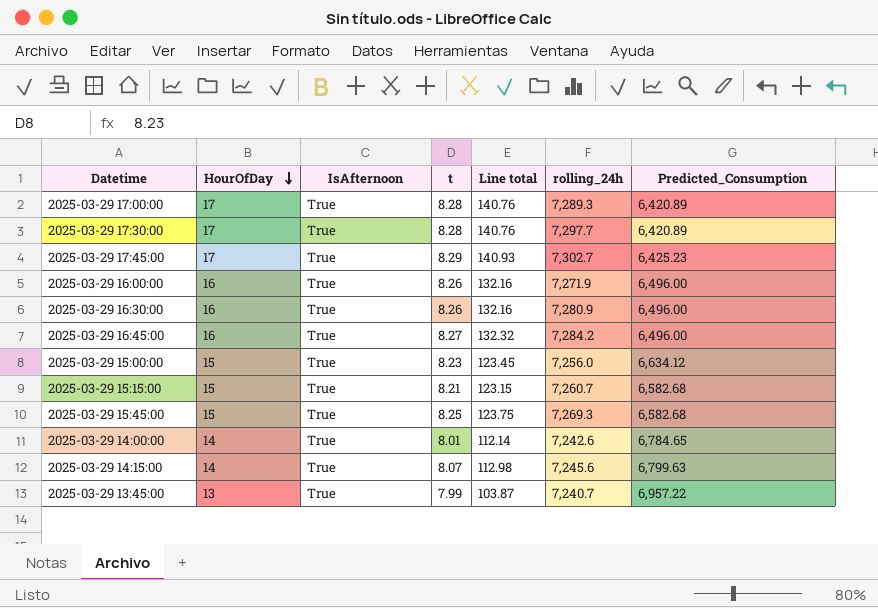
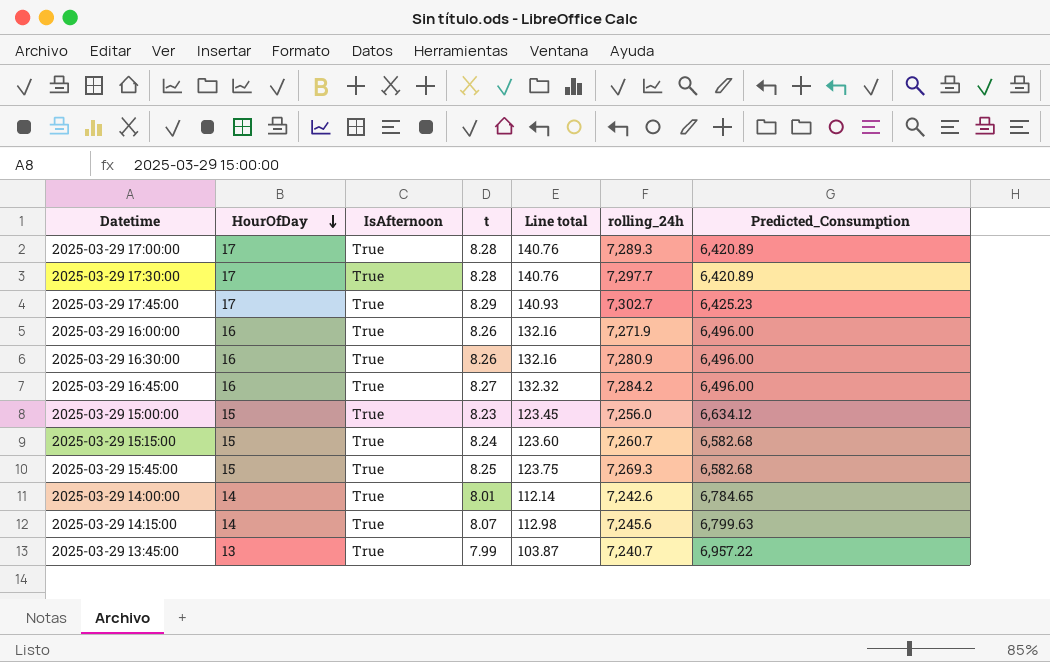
2025-03-29 15:15:00 | t: 8.21 -> 8.24
2025-03-29 15:15:00 | Line total: 123.15 -> 123.60

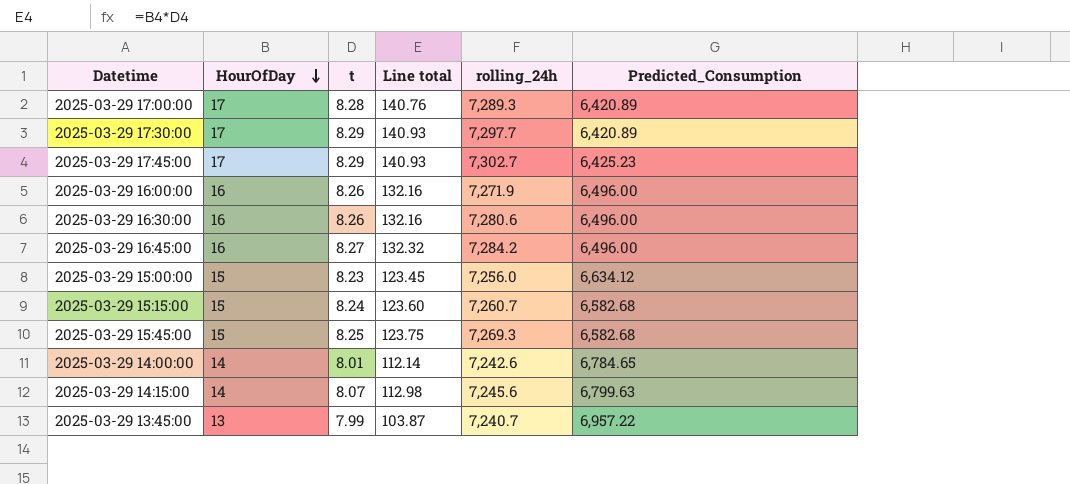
column IsAfternoon | position: 3 -> none
2025-03-29 17:30:00 | t: 8.28 -> 8.29
2025-03-29 17:30:00 | Line total: 140.76 -> 140.93
2025-03-29 16:30:00 | rolling_24h: 7,280.9 -> 7,280.6

